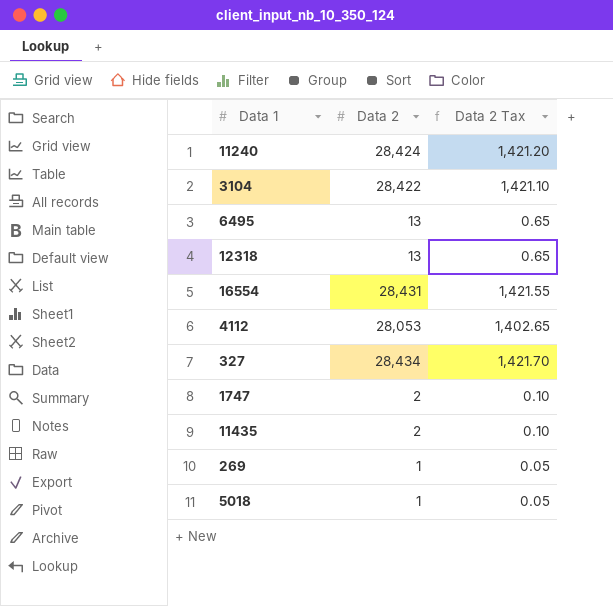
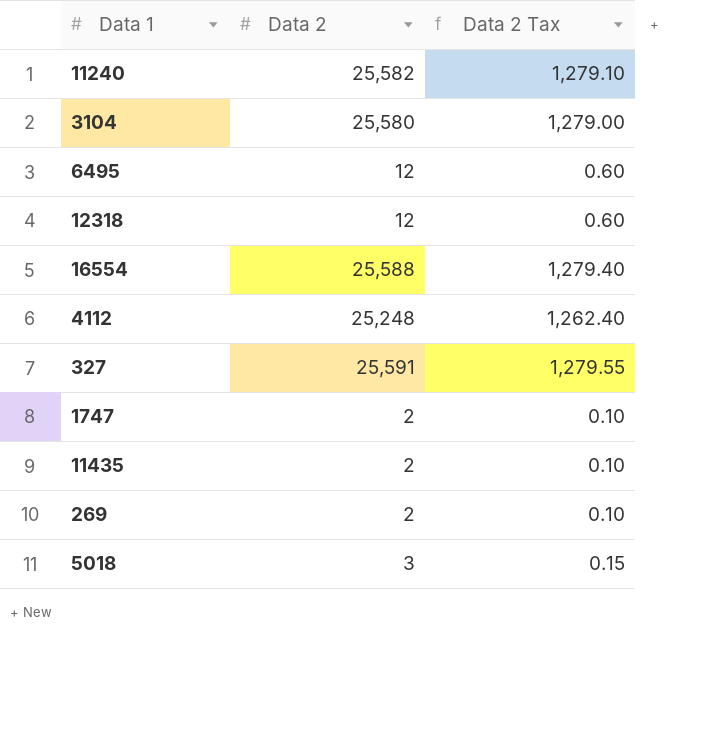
11240 | Data 2: 28,424 -> 25,582
11240 | Data 2 Tax: 1,421.20 -> 1,279.10
3104 | Data 2: 28,422 -> 25,580
3104 | Data 2 Tax: 1,421.10 -> 1,279.00
6495 | Data 2: 13 -> 12
6495 | Data 2 Tax: 0.65 -> 0.60
12318 | Data 2: 13 -> 12
12318 | Data 2 Tax: 0.65 -> 0.60
16554 | Data 2: 28,431 -> 25,588
16554 | Data 2 Tax: 1,421.55 -> 1,279.40
4112 | Data 2: 28,053 -> 25,248
4112 | Data 2 Tax: 1,402.65 -> 1,262.40
327 | Data 2: 28,434 -> 25,591
327 | Data 2 Tax: 1,421.70 -> 1,279.55
269 | Data 2: 1 -> 2
269 | Data 2 Tax: 0.05 -> 0.10
5018 | Data 2: 1 -> 3
5018 | Data 2 Tax: 0.05 -> 0.15

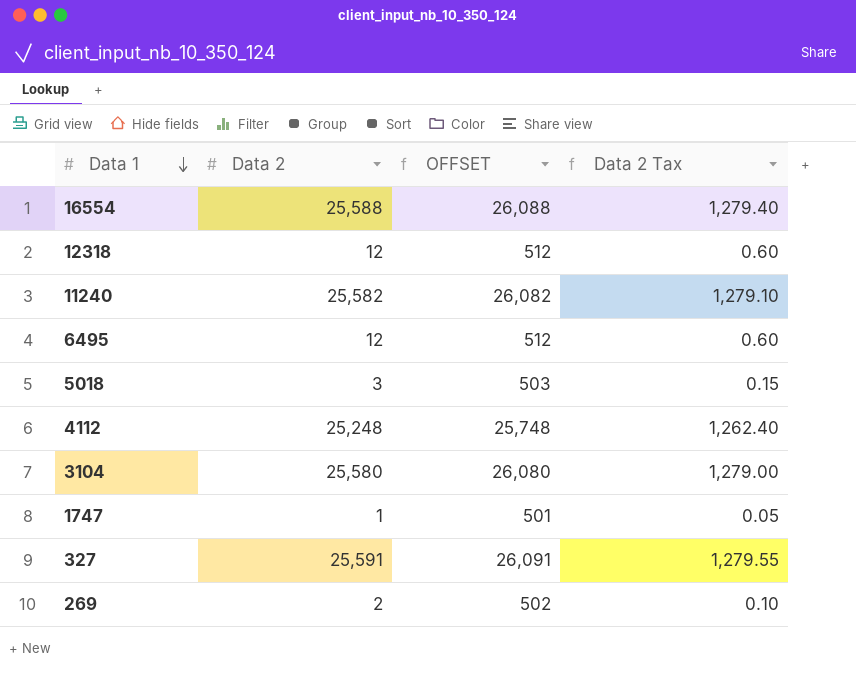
row order: none -> Data 1 descending
column OFFSET | formula: none -> [Data 2] + 500
row 11435: 2 | 0.10 -> none
1747 | Data 2: 2 -> 1
1747 | Data 2 Tax: 0.10 -> 0.05

